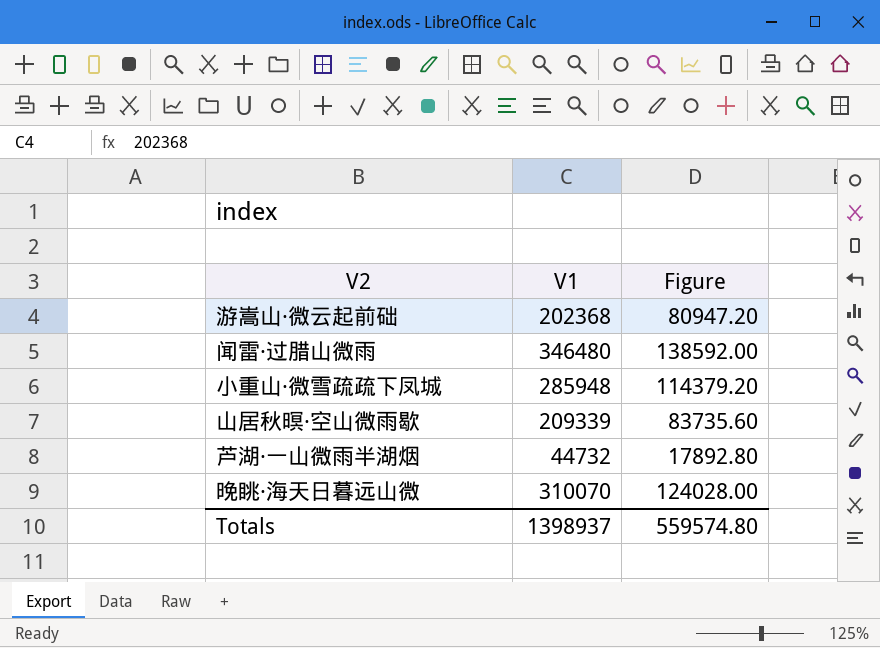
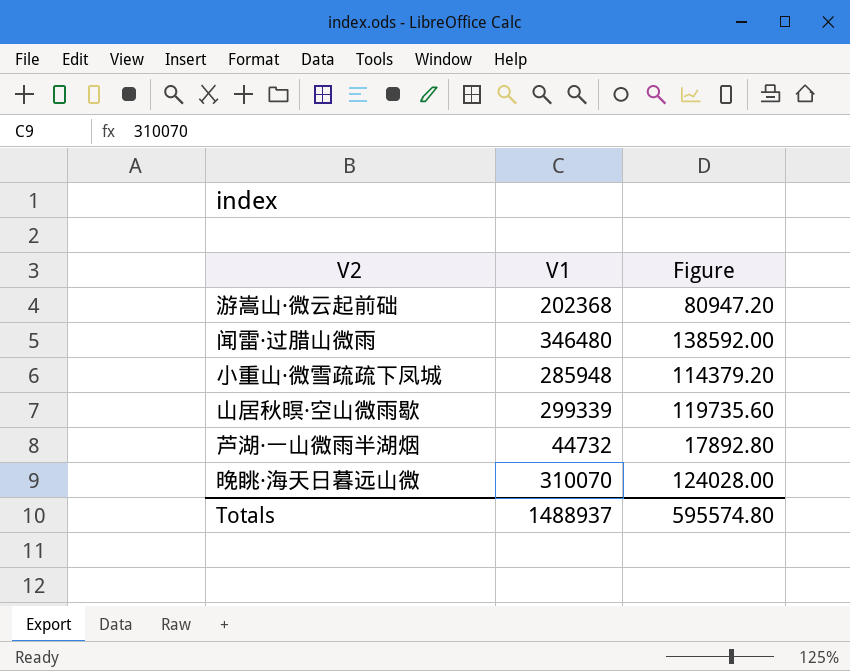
山居秋暝·空山微雨歇 | V1: 209339 -> 299339
山居秋暝·空山微雨歇 | Figure: 83735.60 -> 119735.60
Totals | V1: 1398937 -> 1488937
Totals | Figure: 559574.80 -> 595574.80

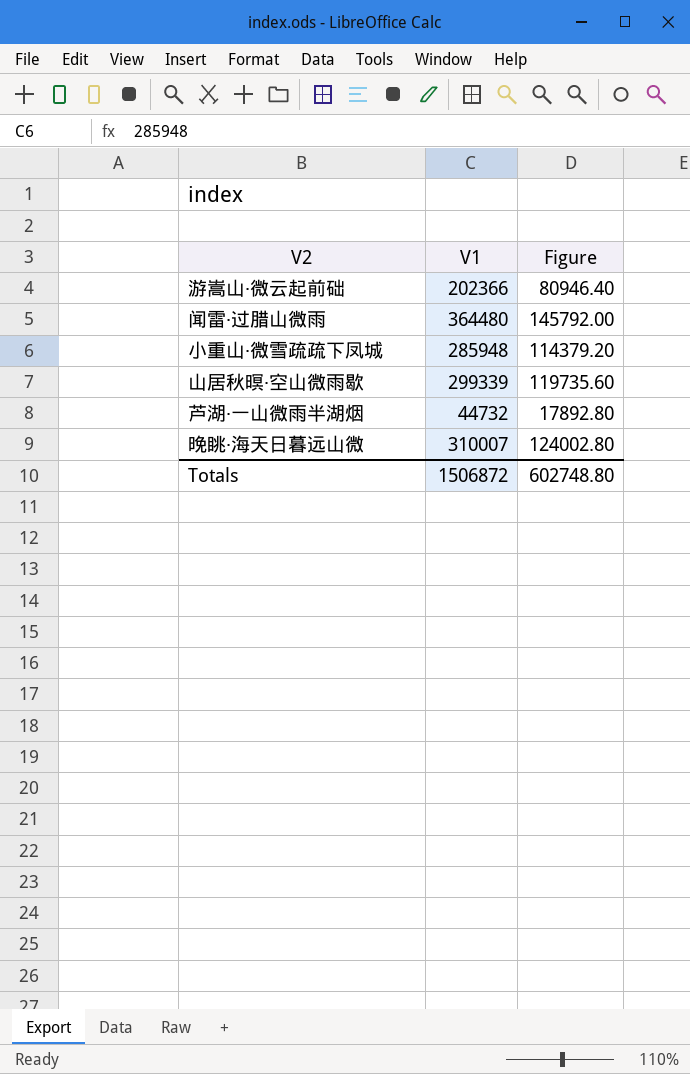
游嵩山·微云起前础 | V1: 202368 -> 202366
游嵩山·微云起前础 | Figure: 80947.20 -> 80946.40
闻雷·过腊山微雨 | V1: 346480 -> 364480
闻雷·过腊山微雨 | Figure: 138592.00 -> 145792.00
晚眺·海天日暮远山微 | V1: 310070 -> 310007
晚眺·海天日暮远山微 | Figure: 124028.00 -> 124002.80
Totals | V1: 1488937 -> 1506872
Totals | Figure: 595574.80 -> 602748.80

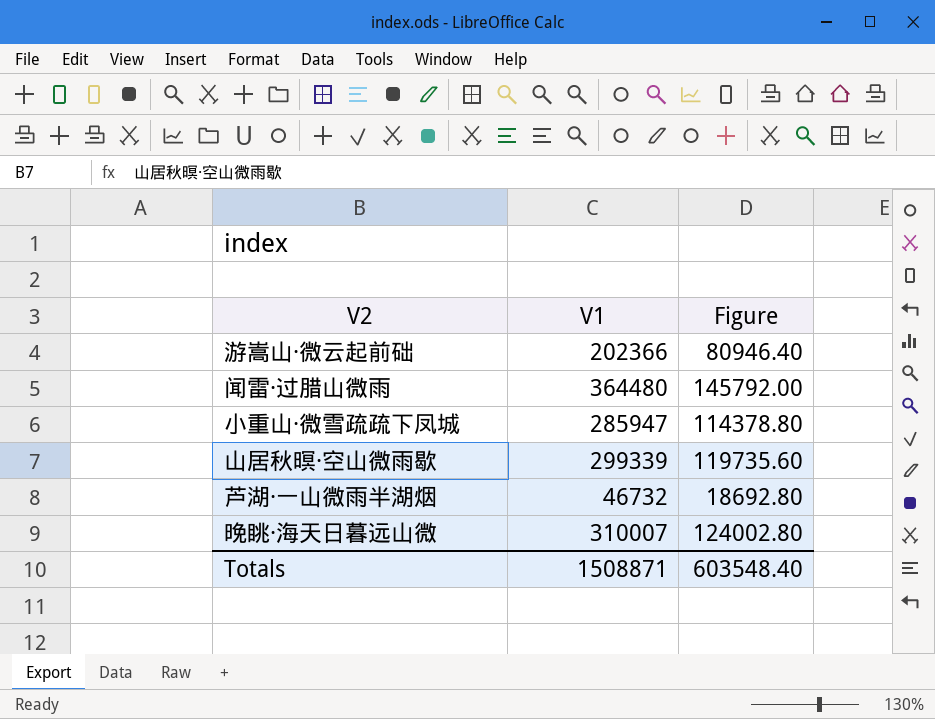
小重山·微雪疏疏下凤城 | V1: 285948 -> 285947
小重山·微雪疏疏下凤城 | Figure: 114379.20 -> 114378.80
芦湖·一山微雨半湖烟 | V1: 44732 -> 46732
芦湖·一山微雨半湖烟 | Figure: 17892.80 -> 18692.80
Totals | V1: 1506872 -> 1508871
Totals | Figure: 602748.80 -> 603548.40

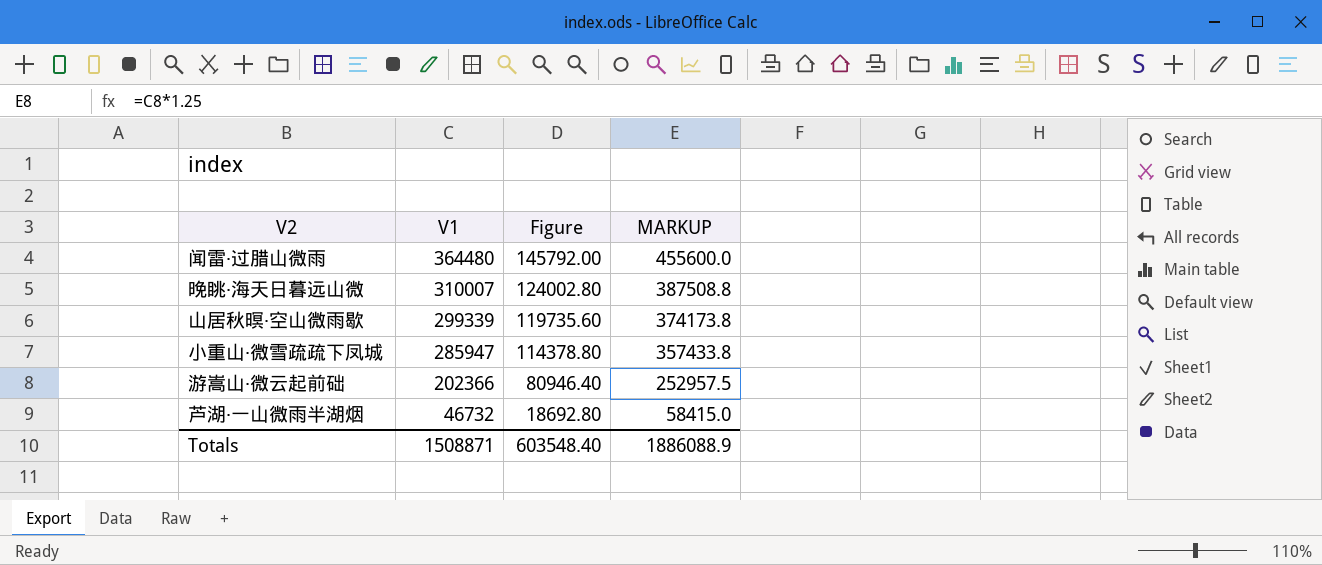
row order: none -> V1 descending
column MARKUP | formula: none -> [V1] * 1.25

